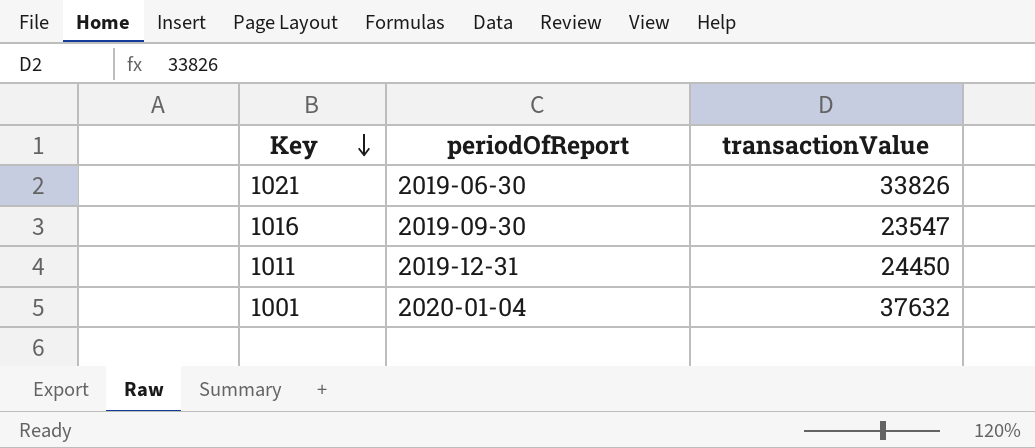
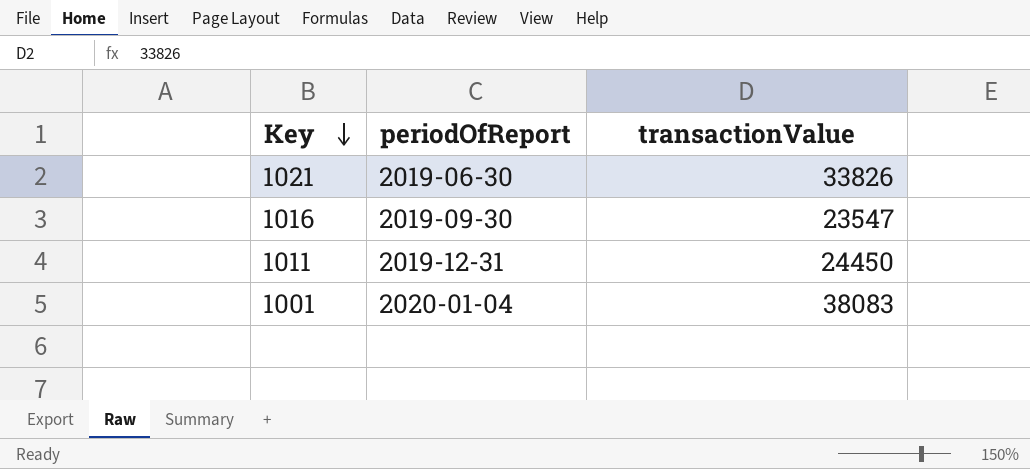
1001 | transactionValue: 37632 -> 38083

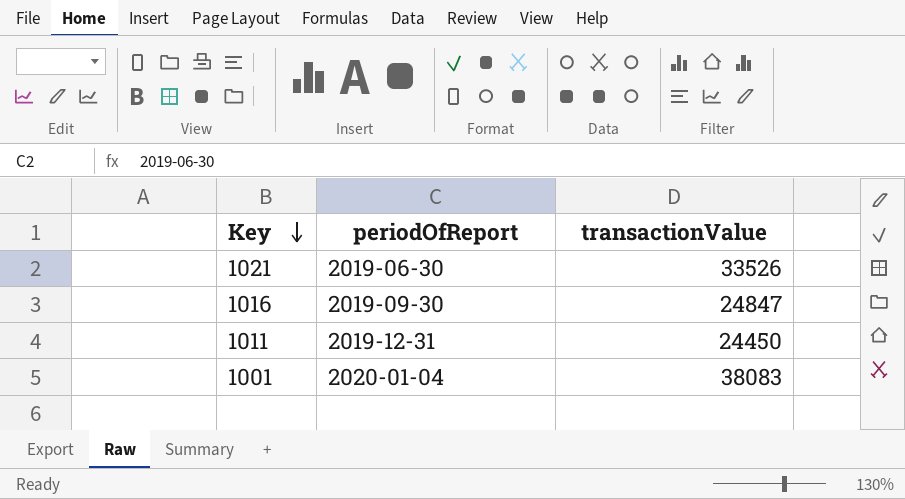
1021 | transactionValue: 33826 -> 33526
1016 | transactionValue: 23547 -> 24847

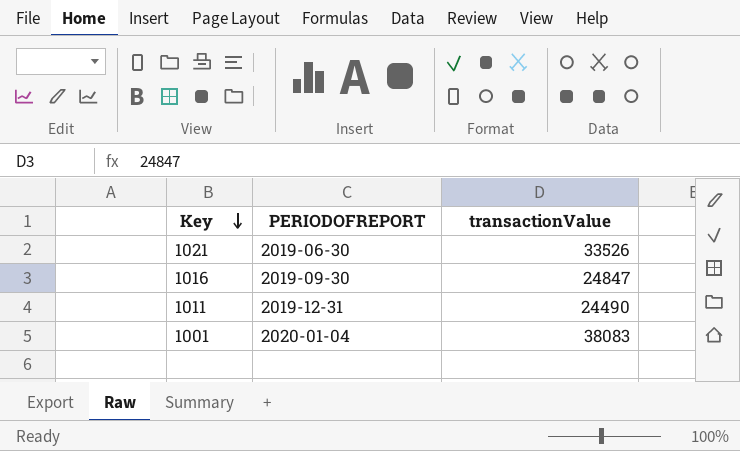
column name: periodOfReport -> PERIODOFREPORT
1011 | transactionValue: 24450 -> 24490

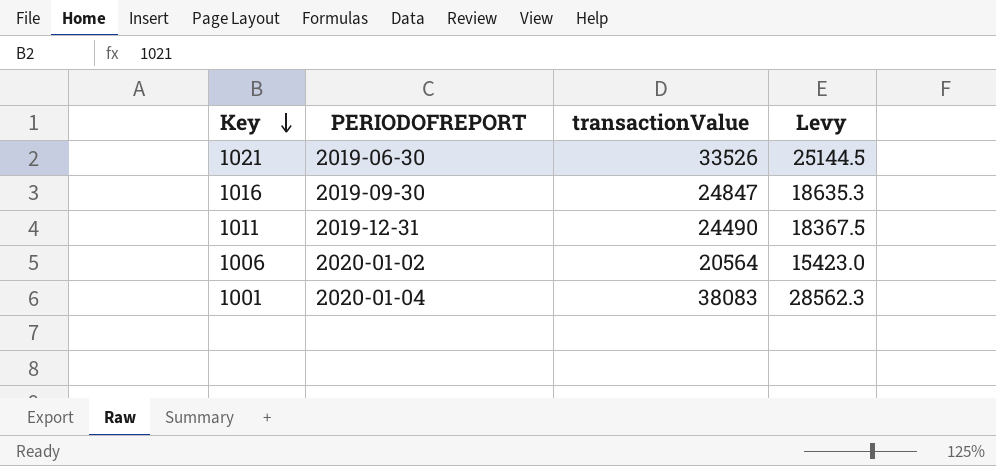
column Levy | formula: none -> [transactionValue] * 0.75
row 1006: none -> 2020-01-02 | 20564 | 15423.0

